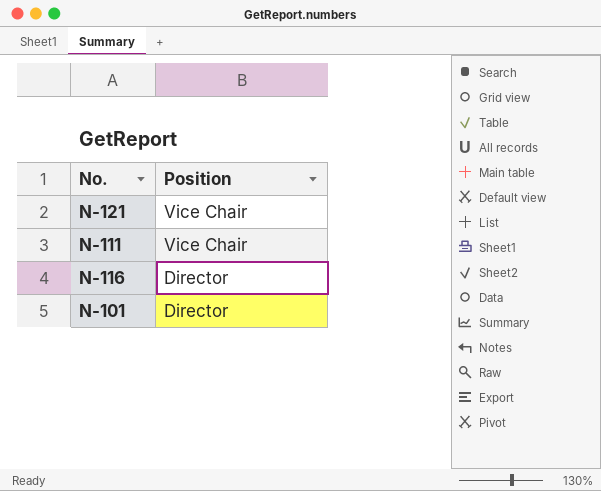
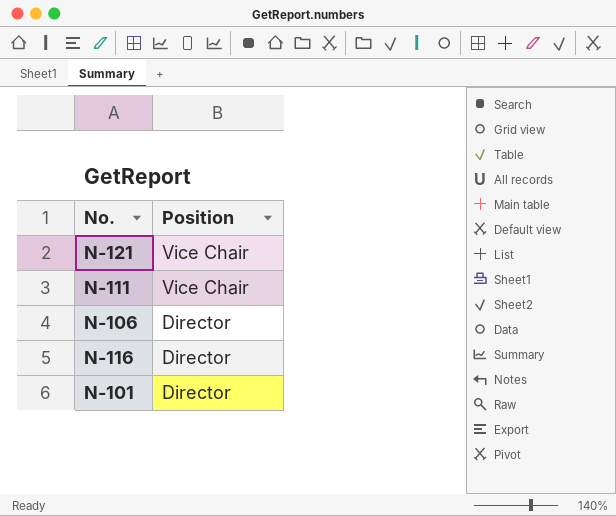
row N-106: none -> Director

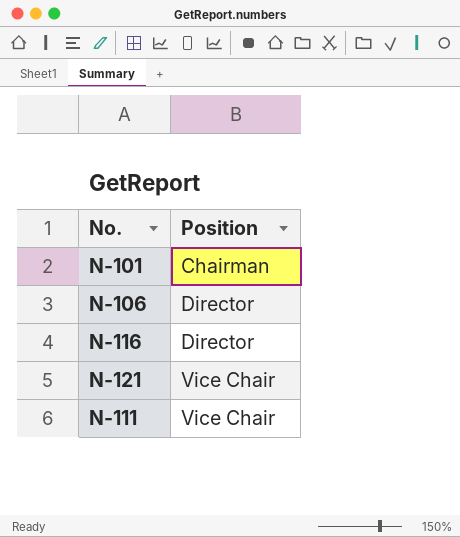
row order: Position descending -> Position ascending
N-101 | Position: Director -> Chairman

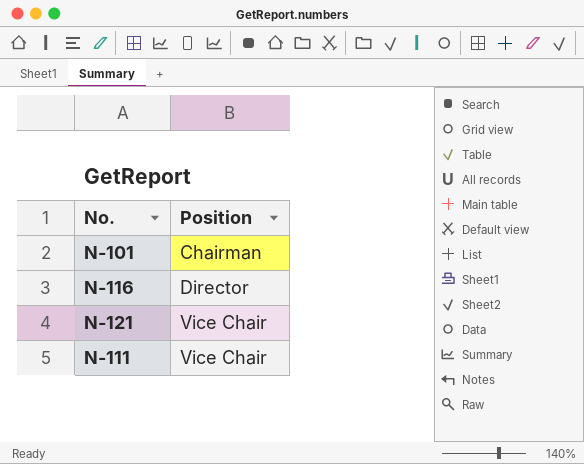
row N-106: Director -> none

